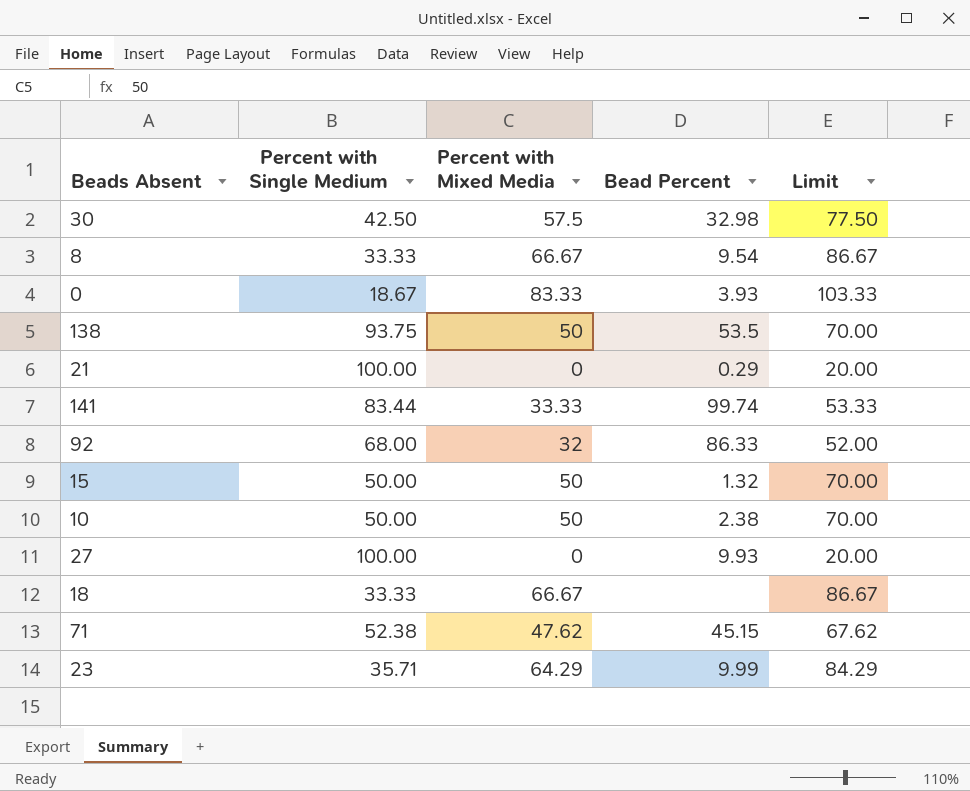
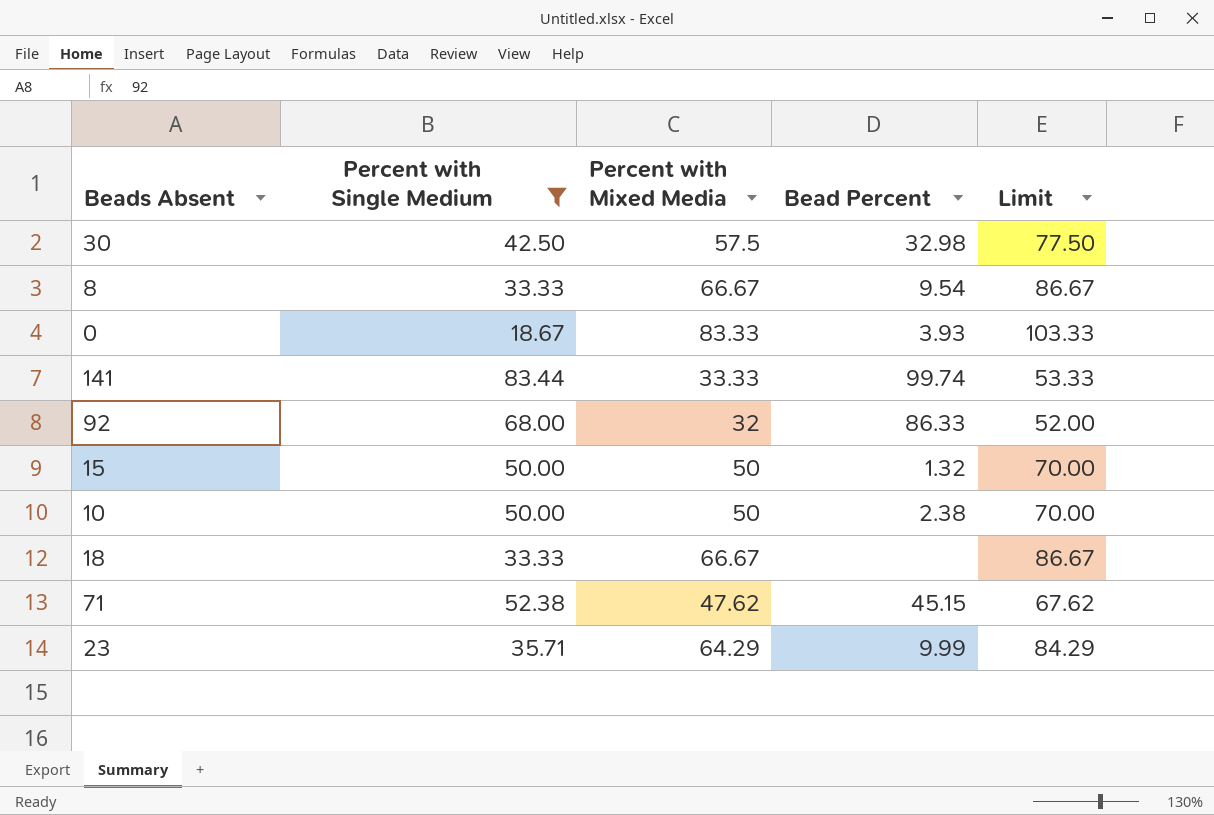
filter: none -> Percent with Single Medium <= 83.44

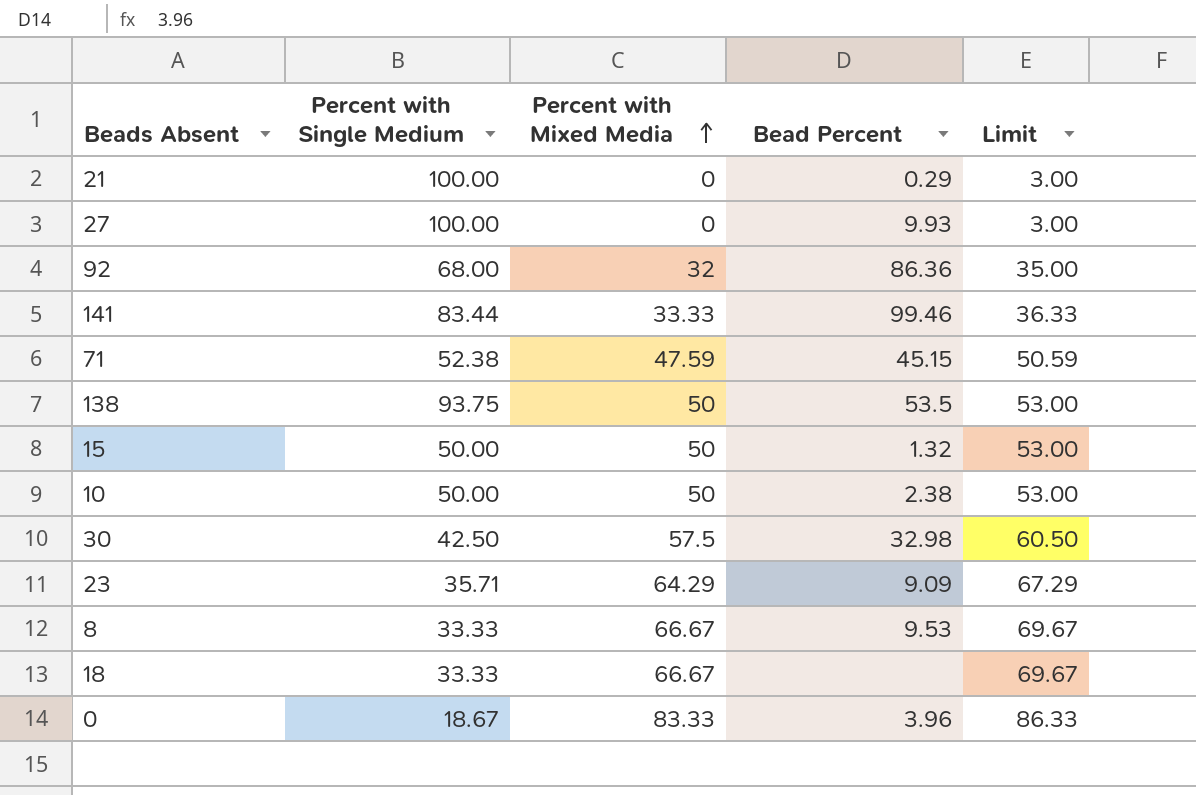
filter: Percent with Single Medium <= 83.44 -> none
row order: none -> Percent with Mixed Media ascending
column Limit | formula: [Percent with Mixed Media] + 20 -> [Percent with Mixed Media] + 3
92 | Bead Percent: 86.33 -> 86.36
141 | Bead Percent: 99.74 -> 99.46
71 | Percent with Mixed Media: 47.62 -> 47.59
23 | Bead Percent: 9.99 -> 9.09
8 | Bead Percent: 9.54 -> 9.53
0 | Bead Percent: 3.93 -> 3.96

